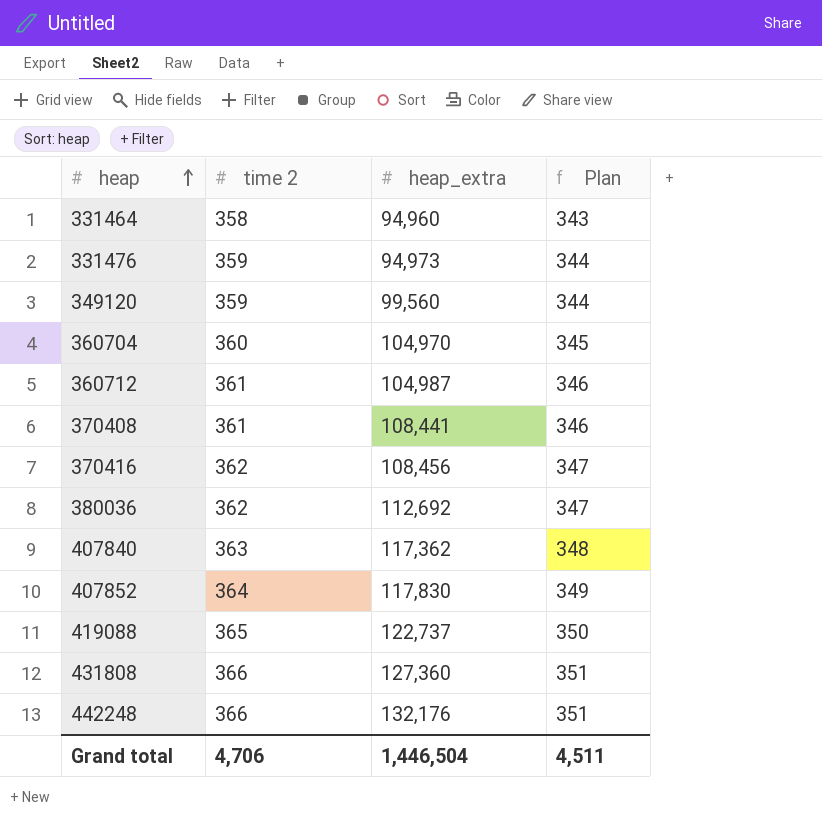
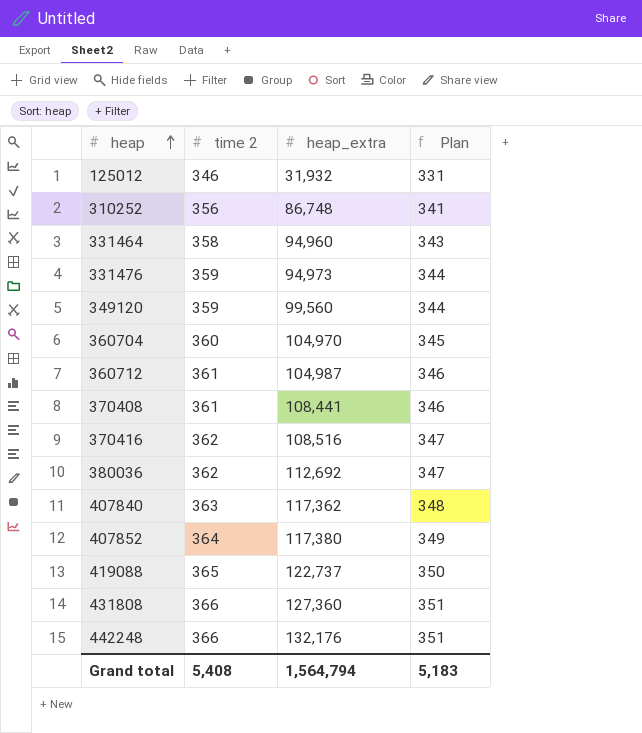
row 125012: none -> 346 | 31,932 | 331
row 310252: none -> 356 | 86,748 | 341
370416 | heap_extra: 108,456 -> 108,516
407852 | heap_extra: 117,830 -> 117,380
Grand total | time 2: 4,706 -> 5,408
Grand total | heap_extra: 1,446,504 -> 1,564,794
Grand total | Plan: 4,511 -> 5,183

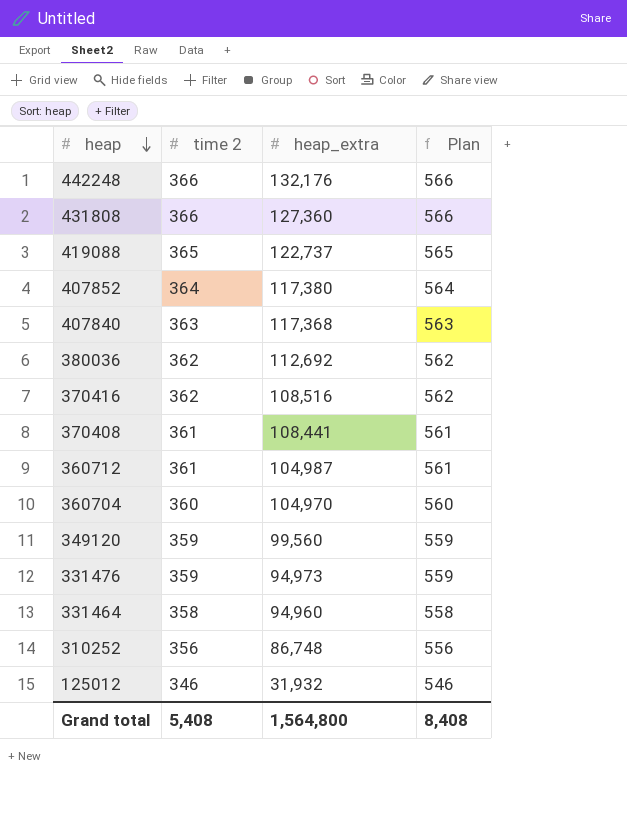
row order: heap ascending -> heap descending
column Plan | formula: [time 2] - 15 -> [time 2] + 200
407840 | heap_extra: 117,362 -> 117,368
Grand total | heap_extra: 1,564,794 -> 1,564,800
Grand total | Plan: 5,183 -> 8,408

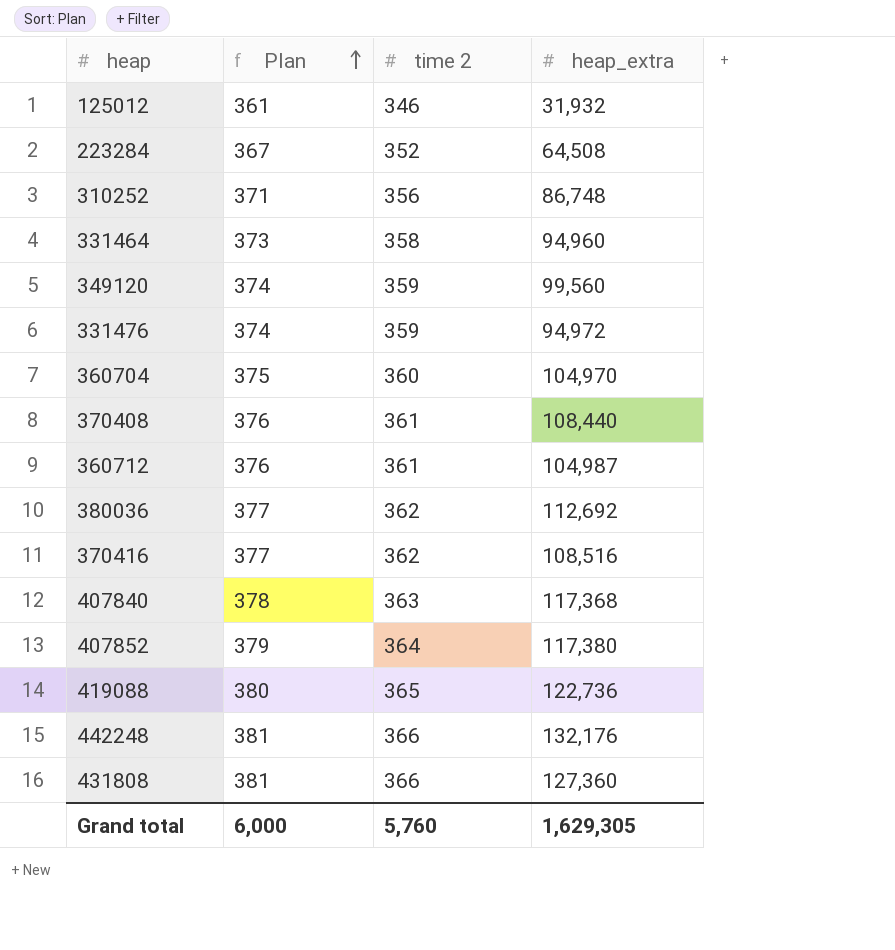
row order: heap descending -> Plan ascending
column Plan | formula: [time 2] + 200 -> [time 2] + 15
column Plan | position: 4 -> 2
row 223284: none -> 367 | 352 | 64,508
331476 | heap_extra: 94,973 -> 94,972
370408 | heap_extra: 108,441 -> 108,440
419088 | heap_extra: 122,737 -> 122,736
Grand total | Plan: 8,408 -> 6,000
Grand total | time 2: 5,408 -> 5,760
Grand total | heap_extra: 1,564,800 -> 1,629,305

